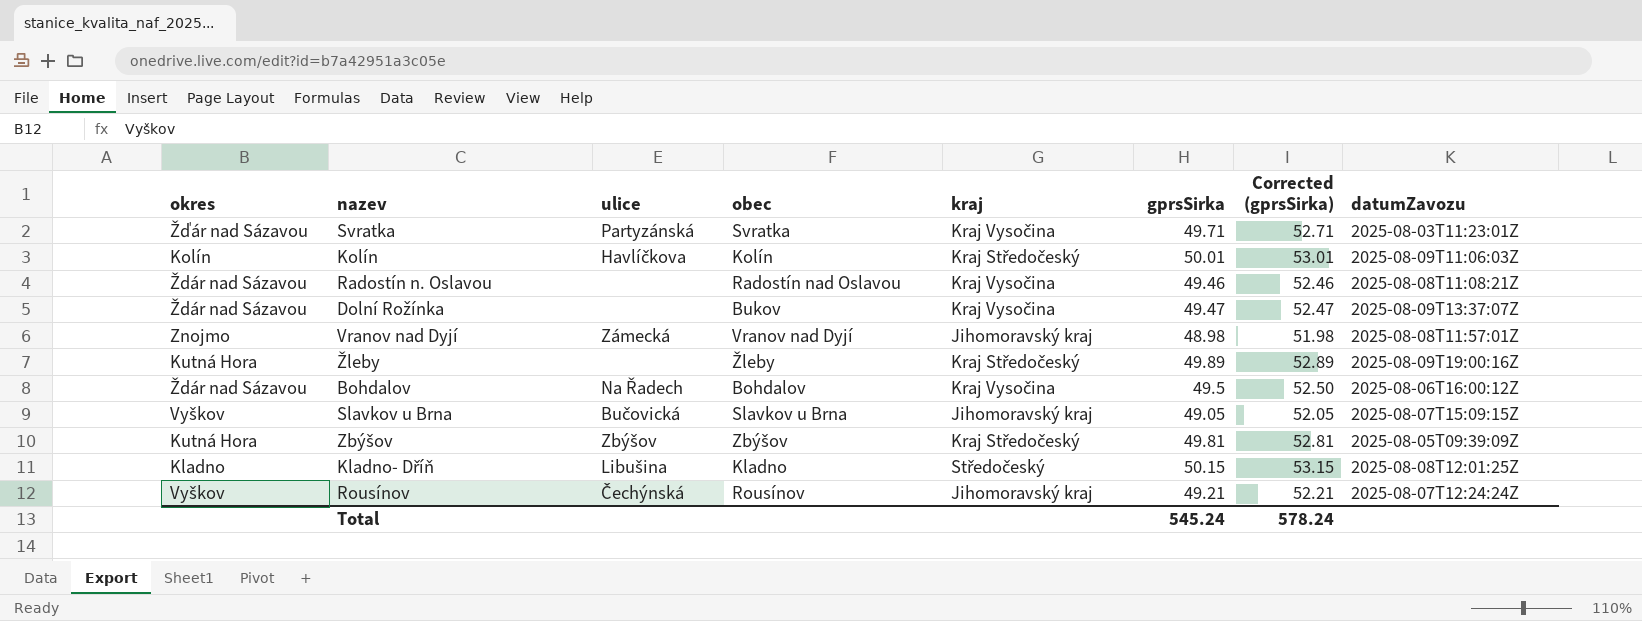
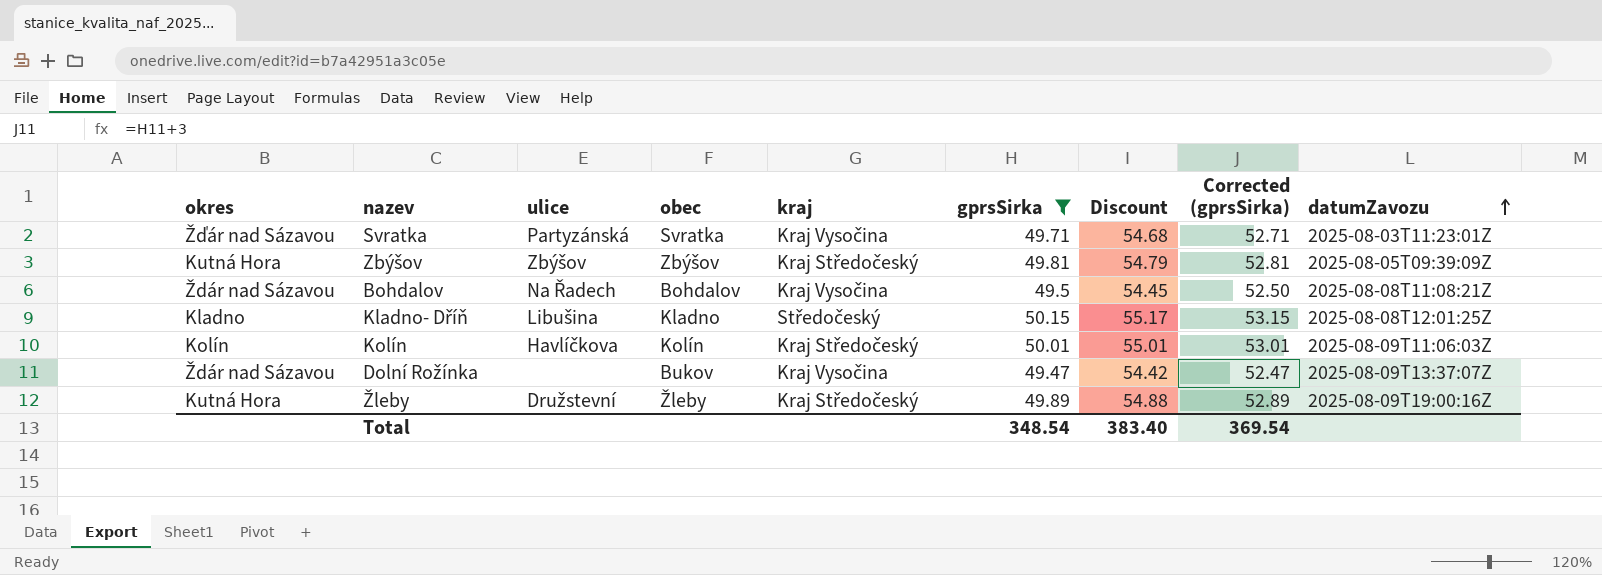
filter: none -> gprsSirka >= 49.47
row order: none -> datumZavozu ascending
column Discount | formula: none -> [gprsSirka] * 1.1
Bohdalov | datumZavozu: 2025-08-06T16:00:12Z -> 2025-08-08T11:08:21Z
Žleby | ulice: none -> Družstevní
Total | gprsSirka: 545.24 -> 348.54
Total | Corrected (gprsSirka): 578.24 -> 369.54

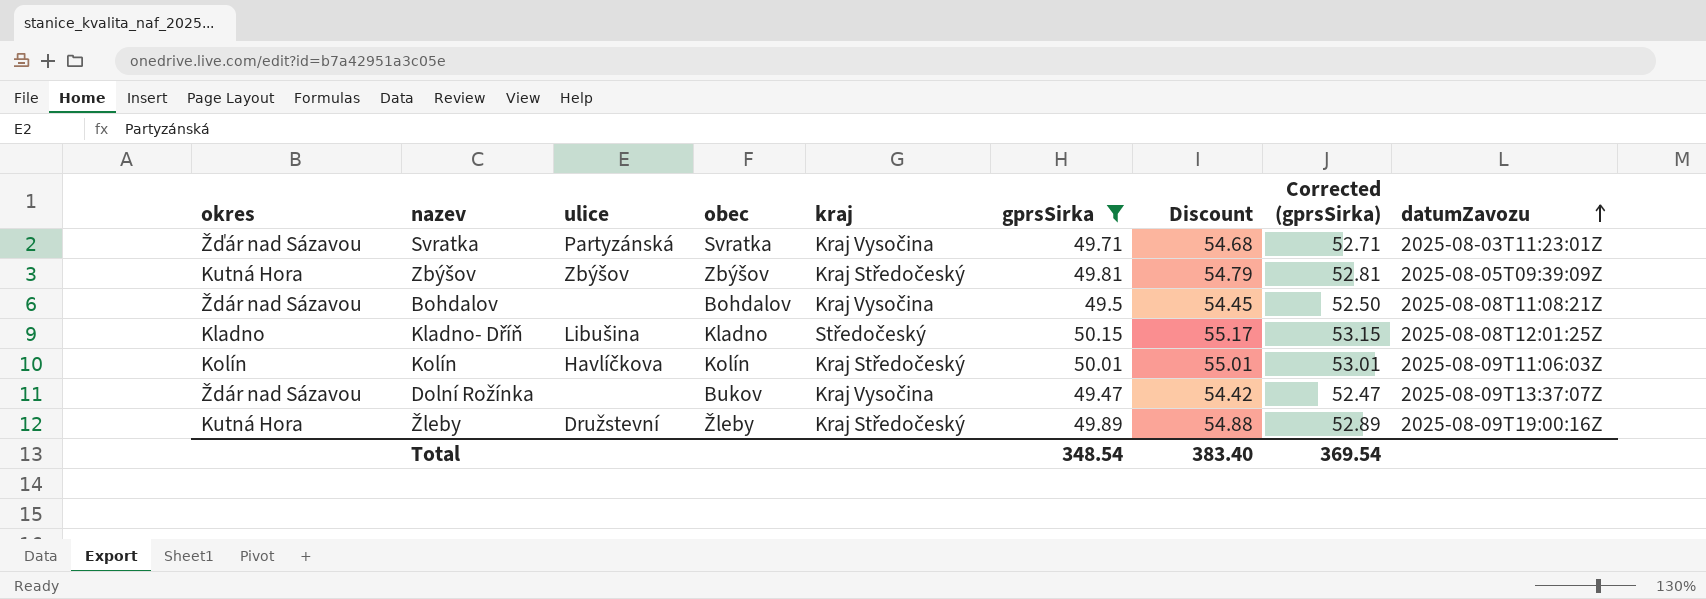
Bohdalov | ulice: Na Řadech -> none

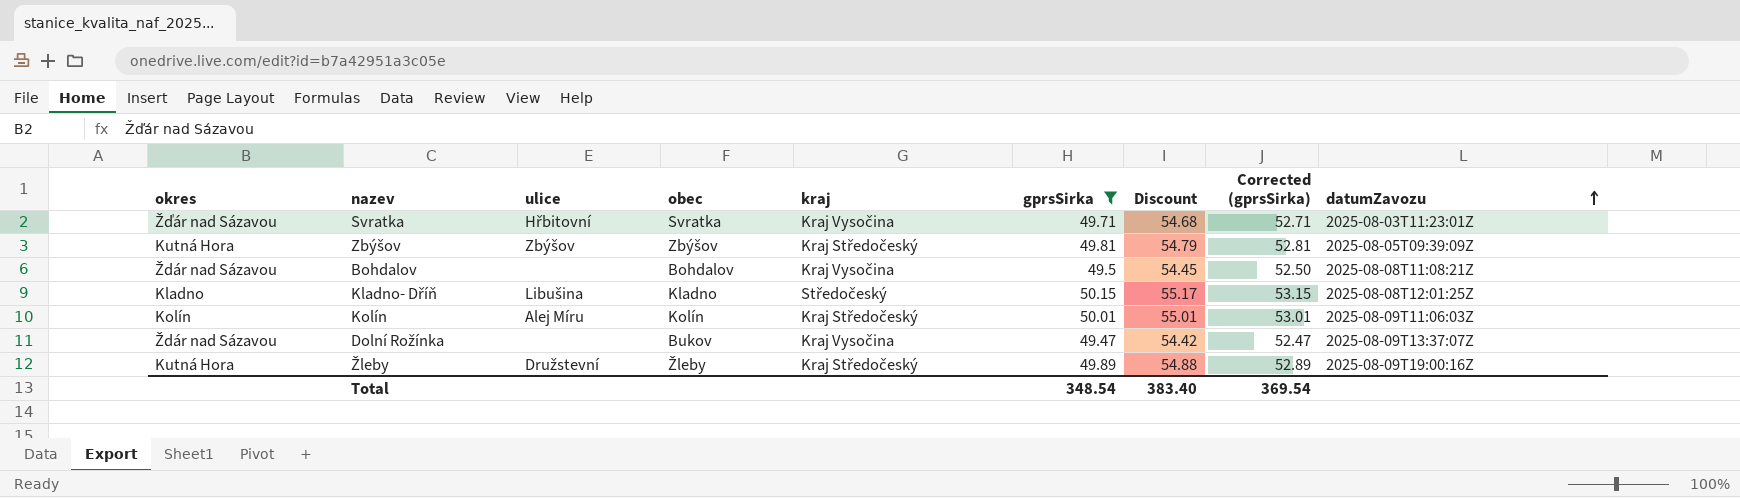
Svratka | ulice: Partyzánská -> Hřbitovní
Kolín | ulice: Havlíčkova -> Alej Míru

